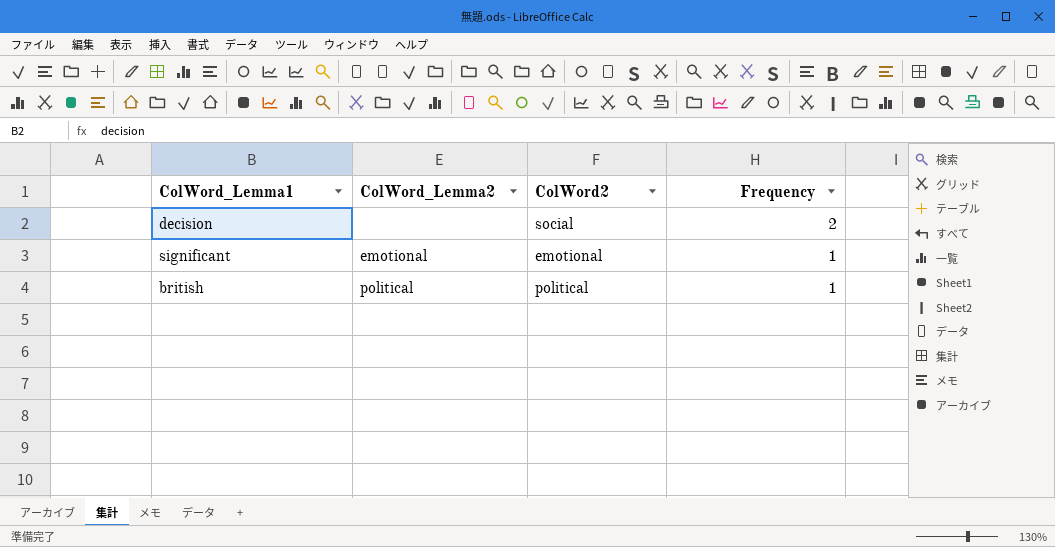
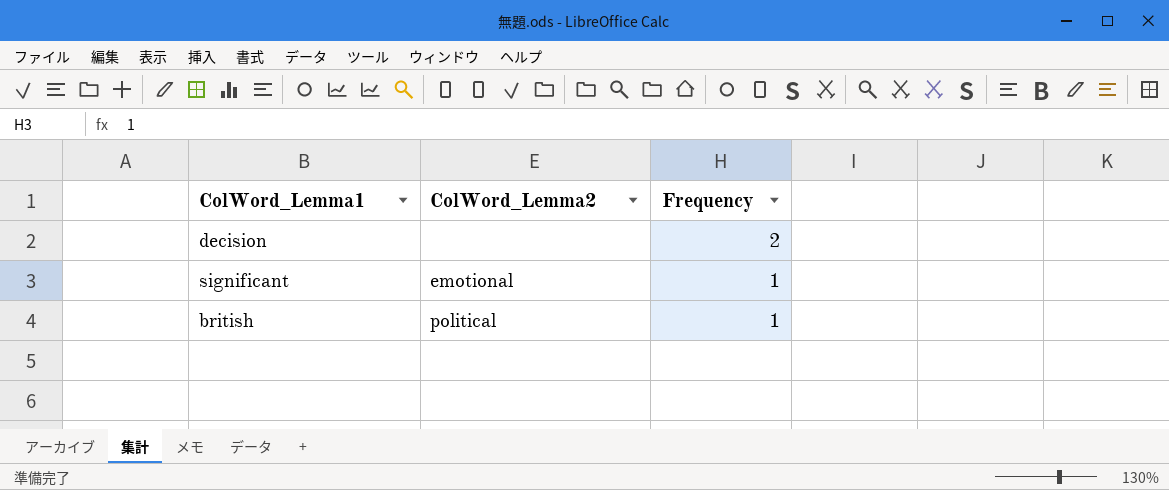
column ColWord2 | position: 3 -> none

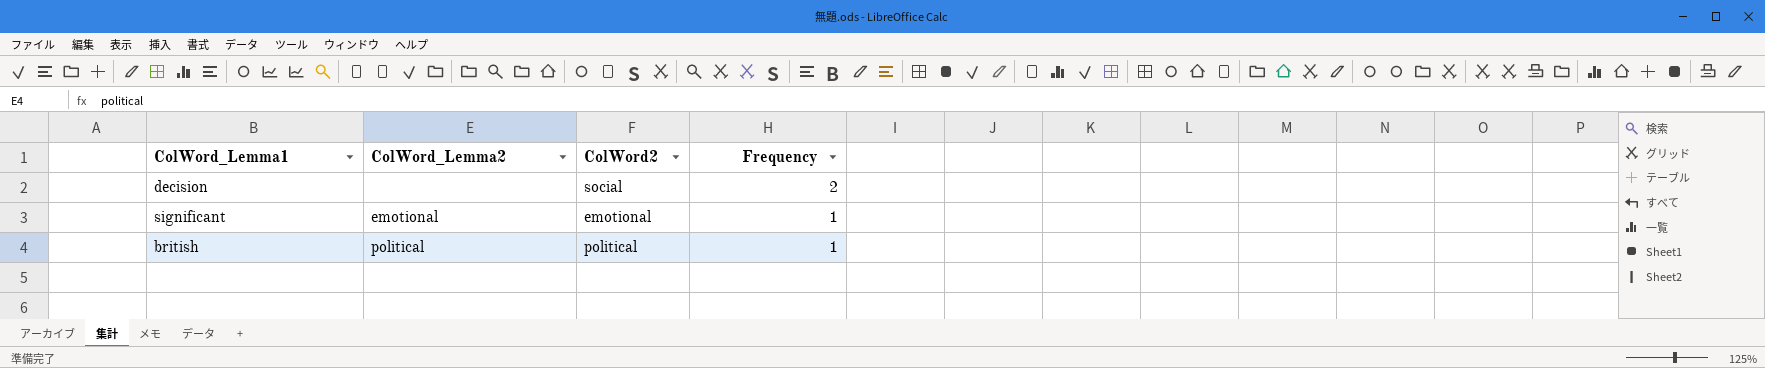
column ColWord2 | position: none -> 3

